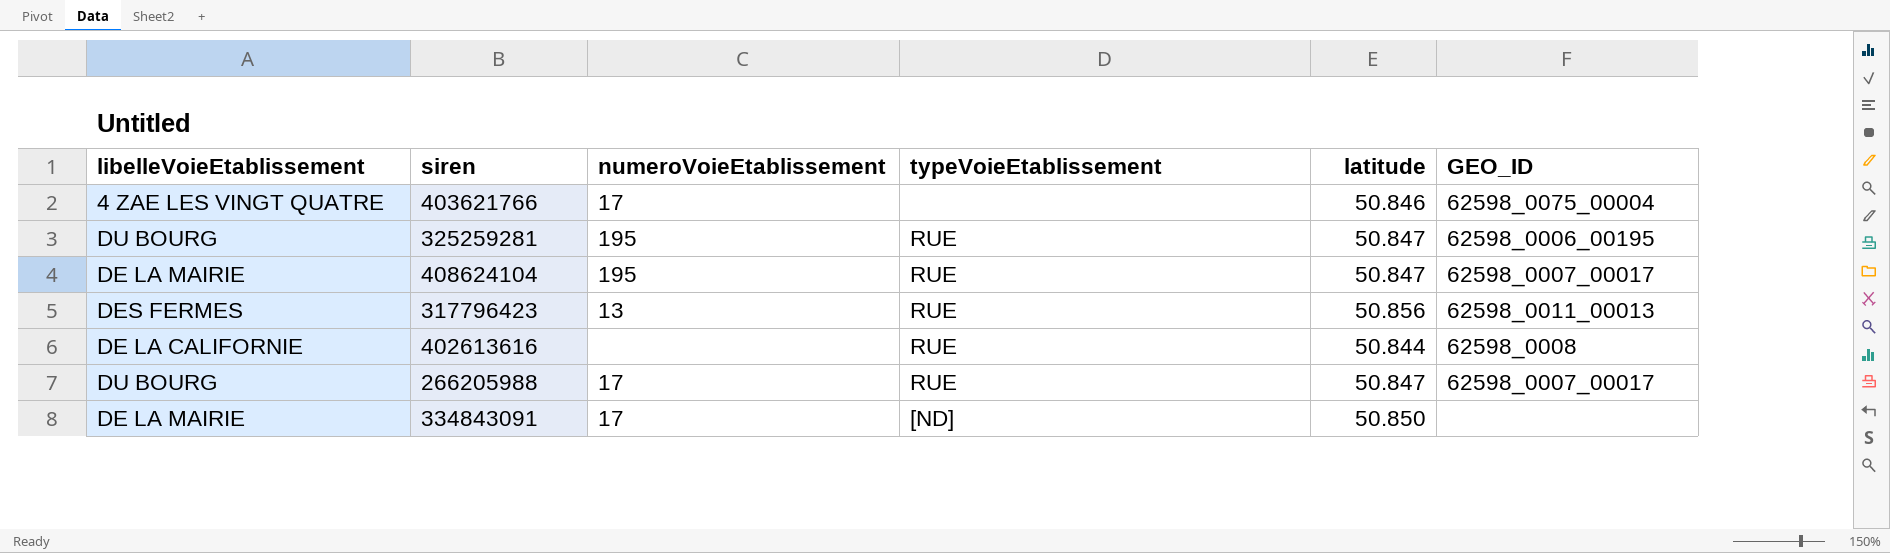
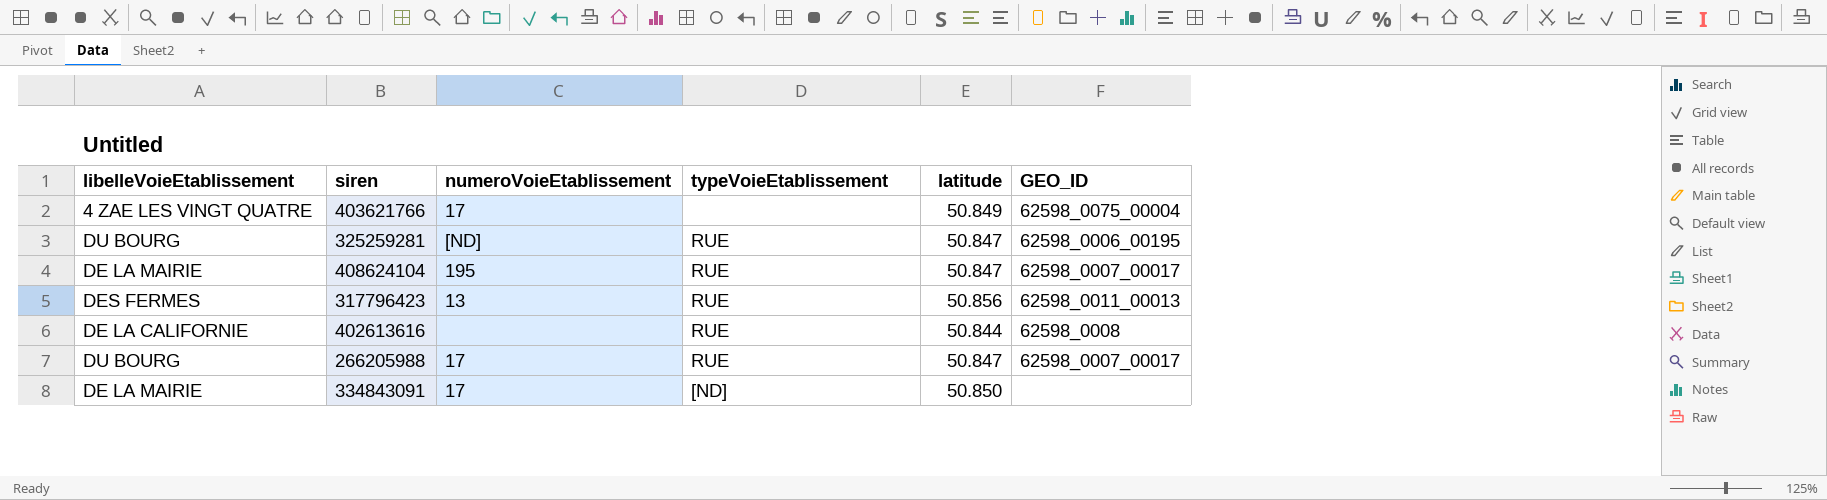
403621766 | latitude: 50.846 -> 50.849
325259281 | numeroVoieEtablissement: 195 -> [ND]

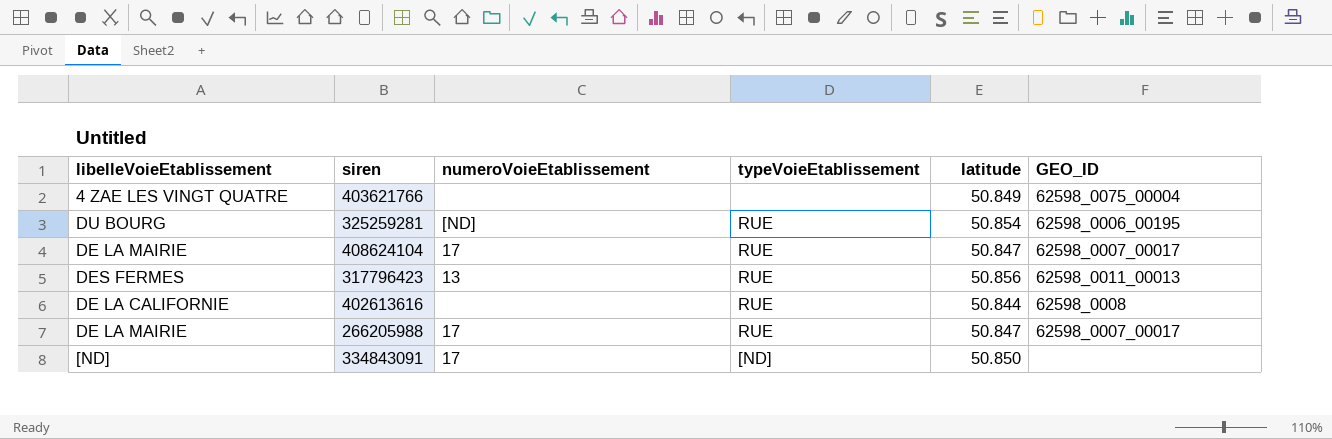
403621766 | numeroVoieEtablissement: 17 -> none
325259281 | latitude: 50.847 -> 50.854
408624104 | numeroVoieEtablissement: 195 -> 17
266205988 | libelleVoieEtablissement: DU BOURG -> DE LA MAIRIE
334843091 | libelleVoieEtablissement: DE LA MAIRIE -> [ND]

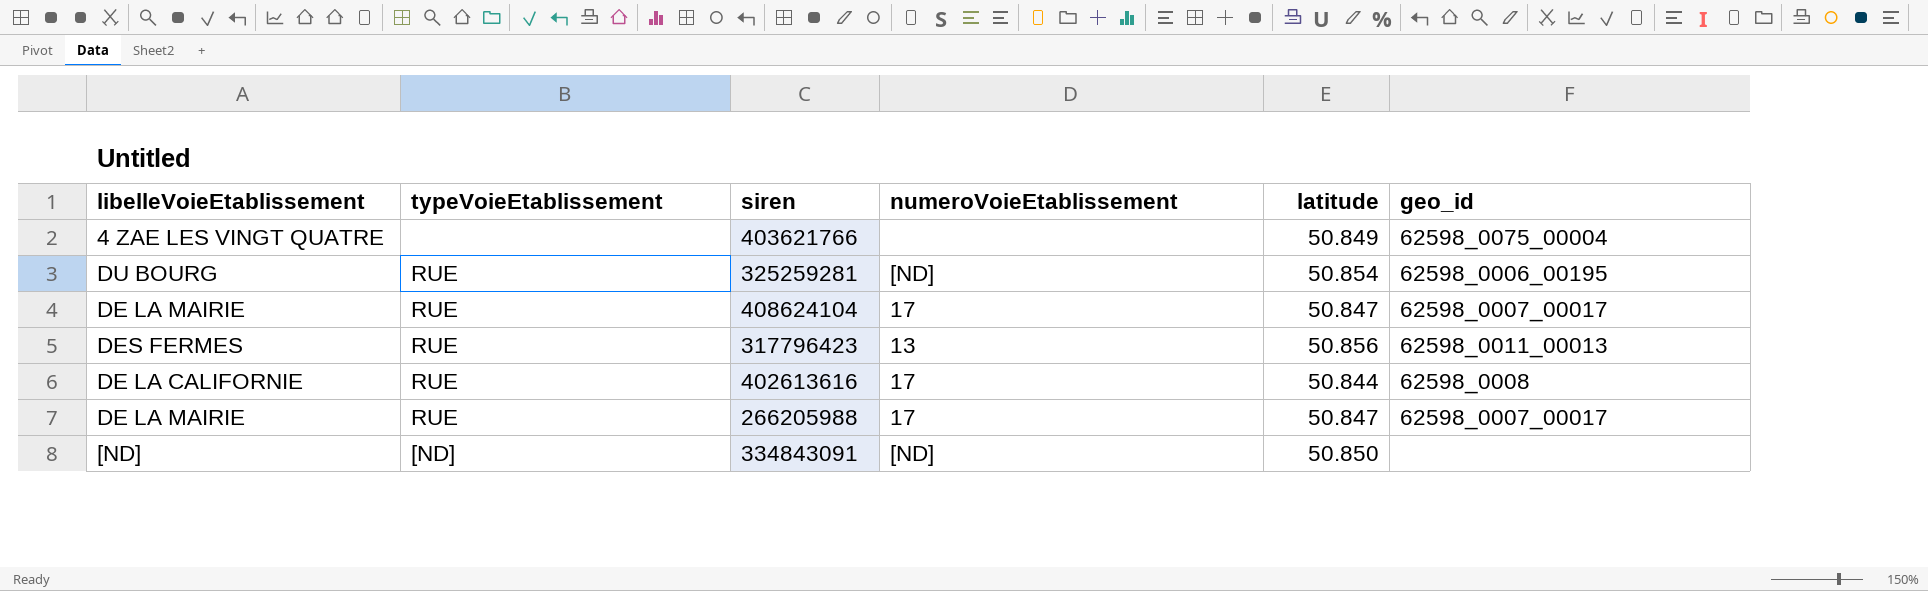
column typeVoieEtablissement | position: 4 -> 2
column name: GEO_ID -> geo_id
402613616 | numeroVoieEtablissement: none -> 17
334843091 | numeroVoieEtablissement: 17 -> [ND]

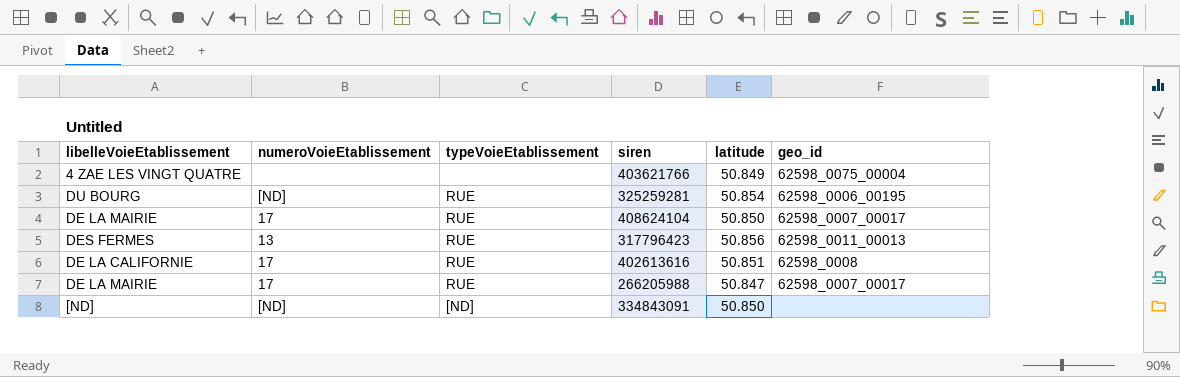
column numeroVoieEtablissement | position: 4 -> 2
408624104 | latitude: 50.847 -> 50.850
402613616 | latitude: 50.844 -> 50.851

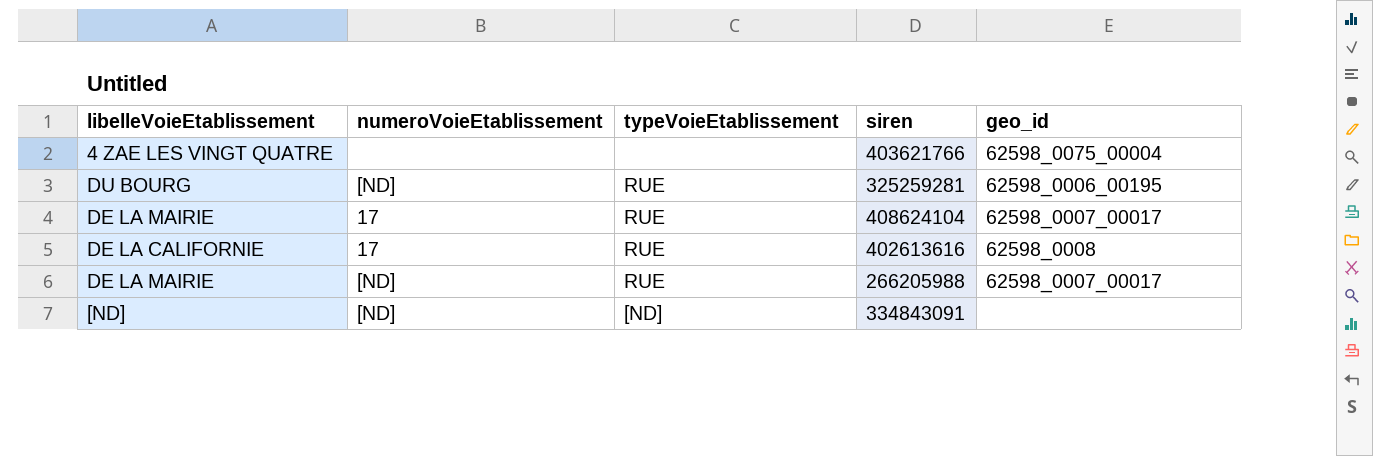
column latitude | position: 5 -> none
row 317796423: DES FERMES | 13 | RUE | 50.856 | 62598_0011_00013 -> none
266205988 | numeroVoieEtablissement: 17 -> [ND]

